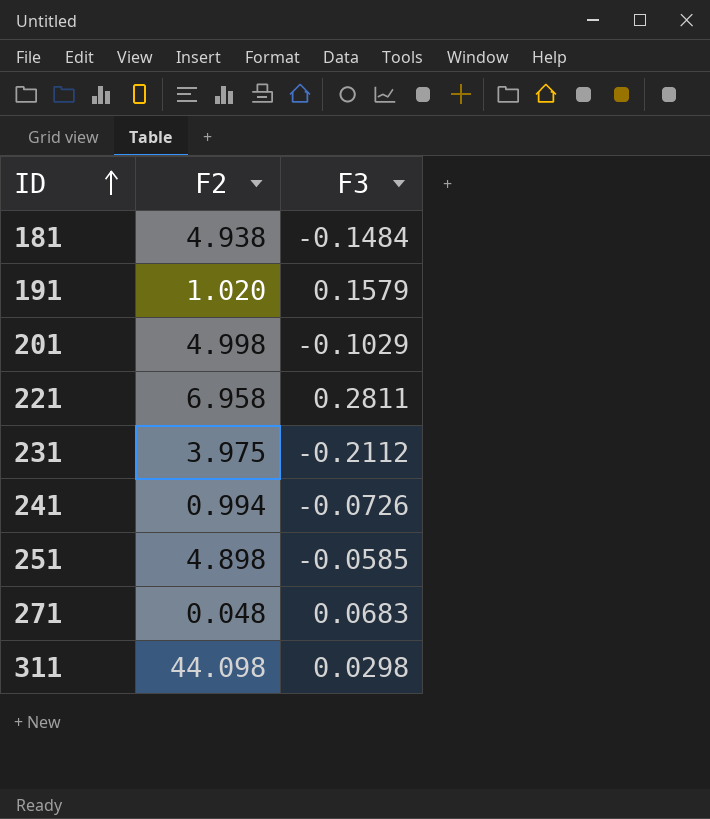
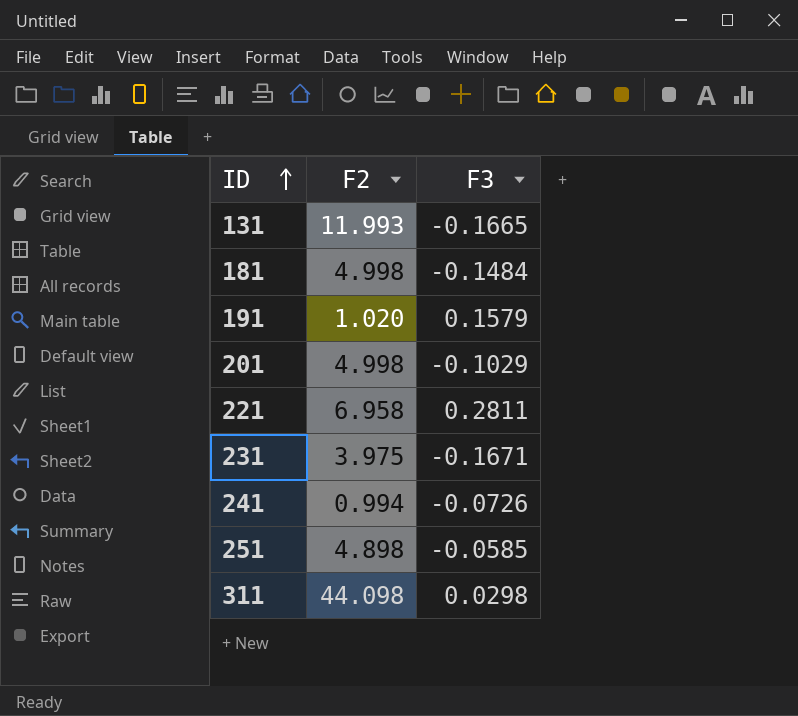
row 271: 0.048 | 0.0683 -> none
row 131: none -> 11.993 | -0.1665
181 | F2: 4.938 -> 4.998
231 | F3: -0.2112 -> -0.1671

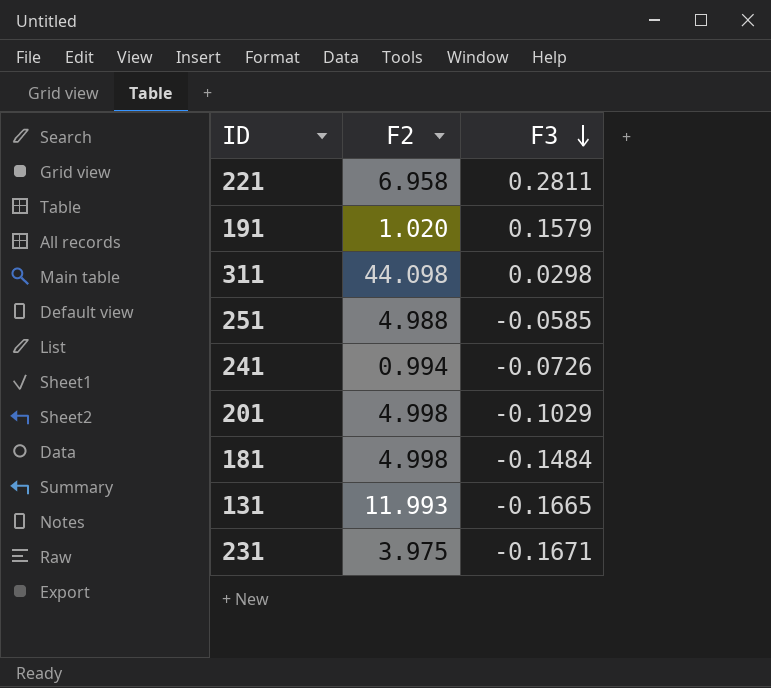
row order: ID ascending -> F3 descending
251 | F2: 4.898 -> 4.988

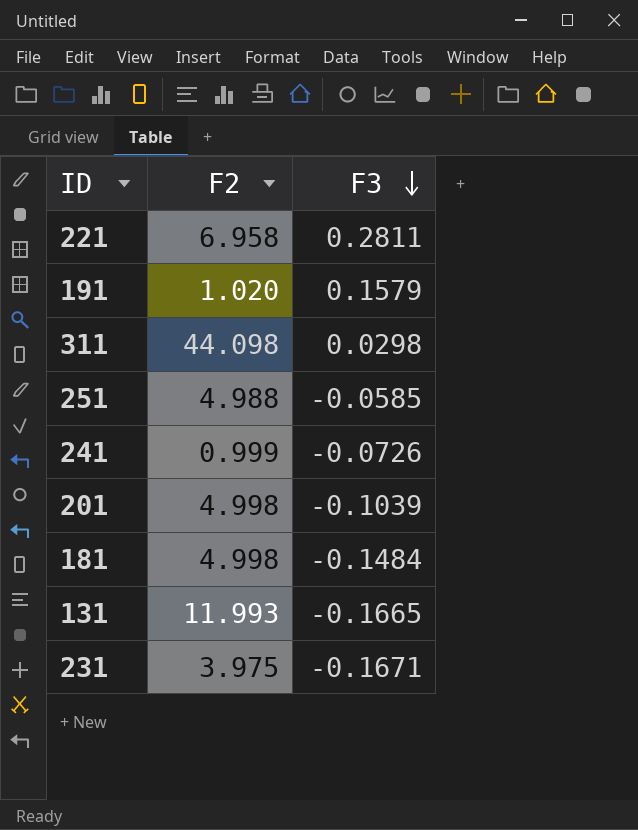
241 | F2: 0.994 -> 0.999
201 | F3: -0.1029 -> -0.1039

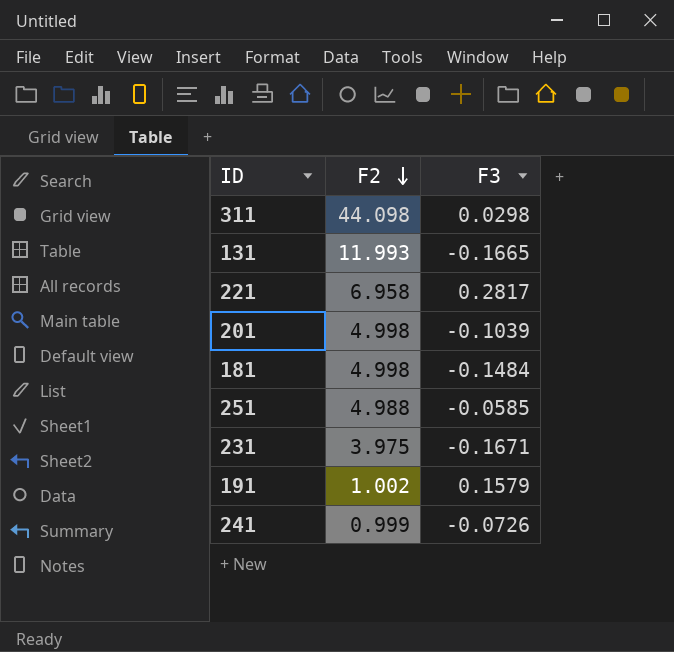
row order: F3 descending -> F2 descending
221 | F3: 0.2811 -> 0.2817
191 | F2: 1.020 -> 1.002

